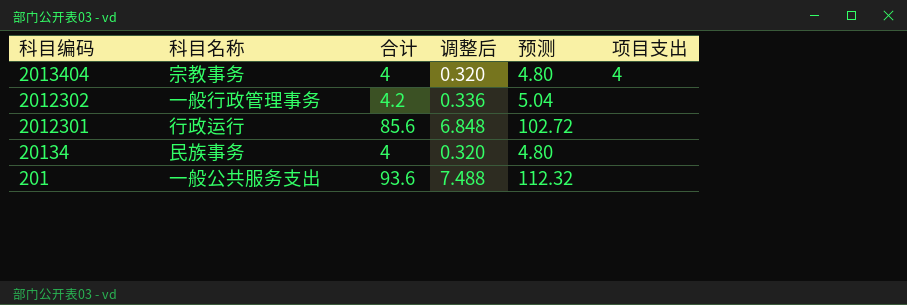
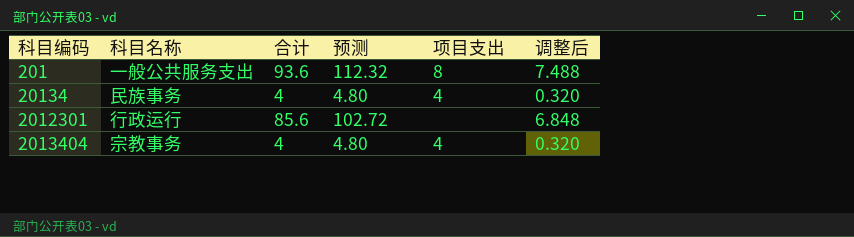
row order: 科目编码 descending -> 科目编码 ascending
column 调整后 | position: 4 -> 6
row 2012302: 一般行政管理事务 | 4.2 | 0.336 | 5.04 | none -> none
201 | 项目支出: none -> 8
20134 | 项目支出: none -> 4

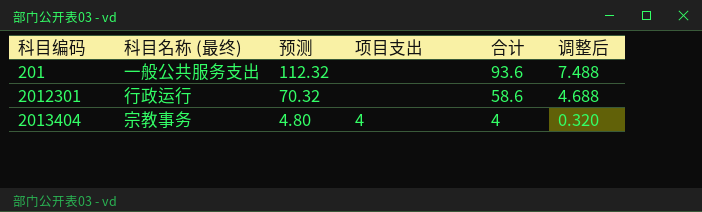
column name: 科目名称 -> 科目名称 (最终)
column 合计 | position: 3 -> 5
row 20134: 民族事务 | 4 | 4.80 | 4 | 0.320 -> none
201 | 项目支出: 8 -> none
2012301 | 预测: 102.72 -> 70.32
2012301 | 合计: 85.6 -> 58.6
2012301 | 调整后: 6.848 -> 4.688

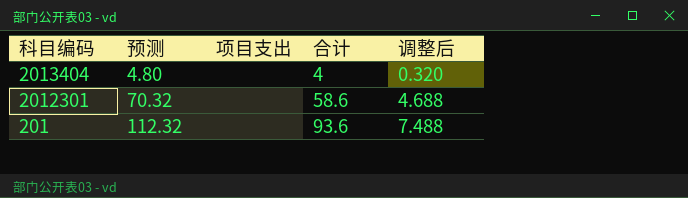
row order: 科目编码 ascending -> 科目编码 descending
column 科目名称 (最终) | position: 2 -> none
2013404 | 项目支出: 4 -> none

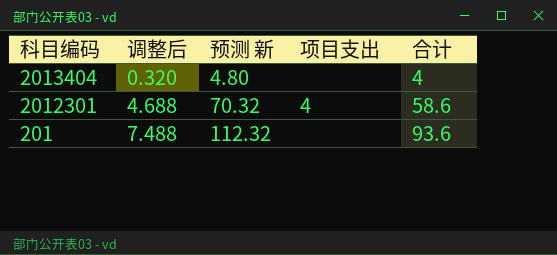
column 调整后 | position: 5 -> 2
column name: 预测 -> 预测 新
2012301 | 项目支出: none -> 4

